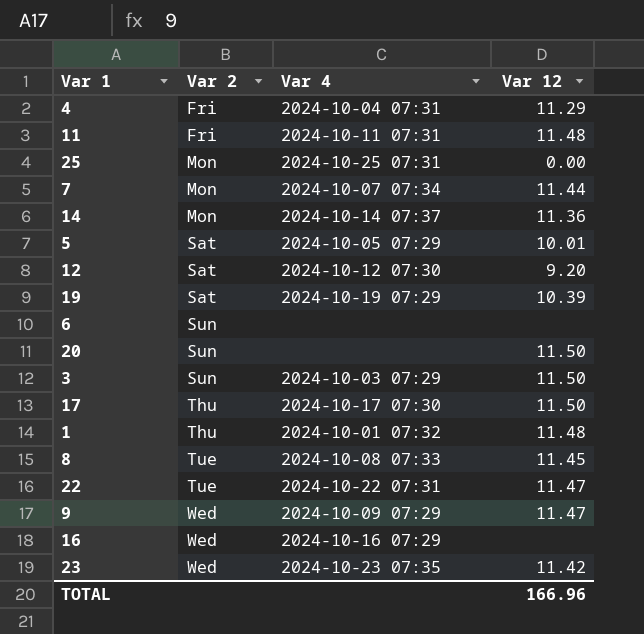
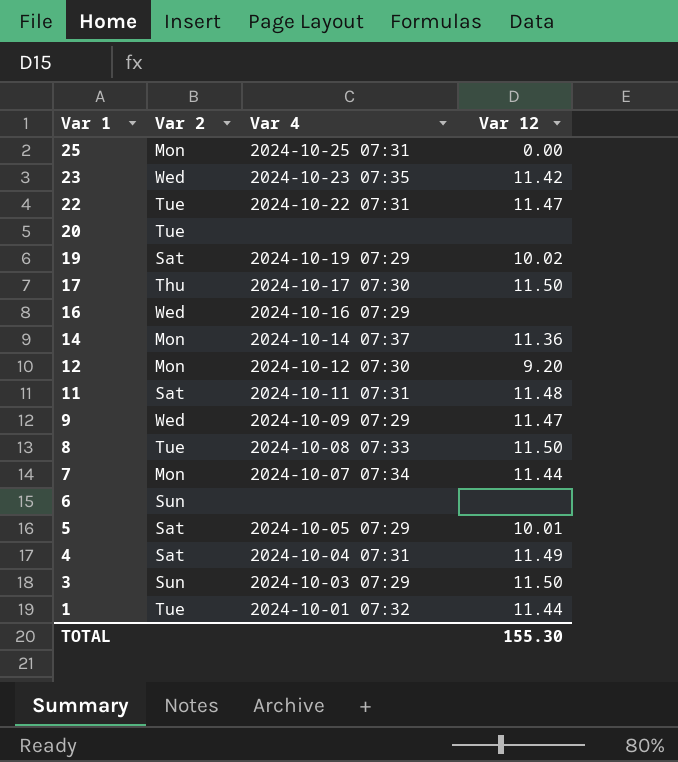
row order: Var 2 ascending -> Var 1 descending
20 | Var 2: Sun -> Tue
20 | Var 12: 11.50 -> none
19 | Var 12: 10.39 -> 10.02
12 | Var 2: Sat -> Mon
11 | Var 2: Fri -> Sat
8 | Var 12: 11.45 -> 11.50
4 | Var 2: Fri -> Sat
4 | Var 12: 11.29 -> 11.49
1 | Var 2: Thu -> Tue
1 | Var 12: 11.48 -> 11.44
TOTAL | Var 12: 166.96 -> 155.30

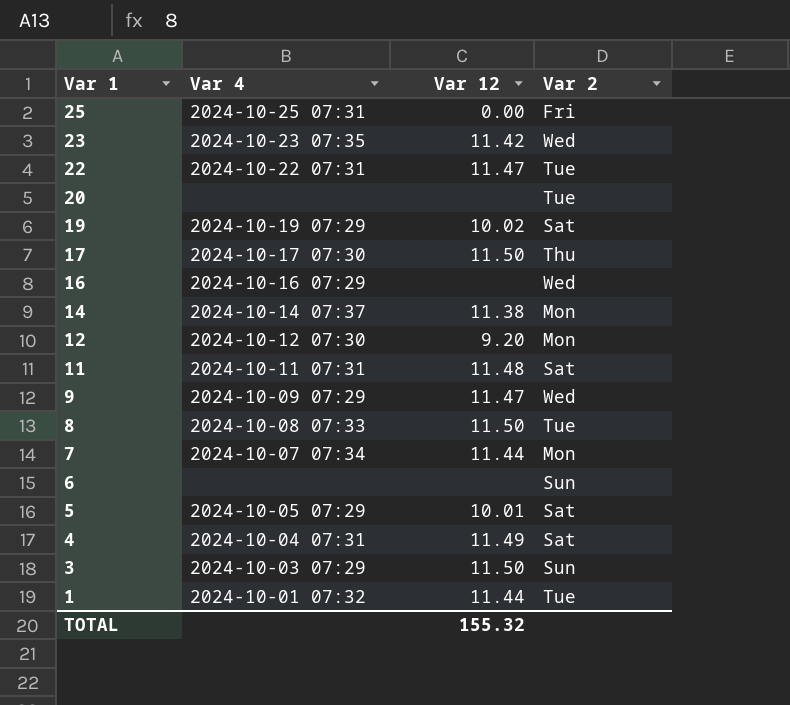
column Var 2 | position: 2 -> 4
25 | Var 2: Mon -> Fri
14 | Var 12: 11.36 -> 11.38
TOTAL | Var 12: 155.30 -> 155.32

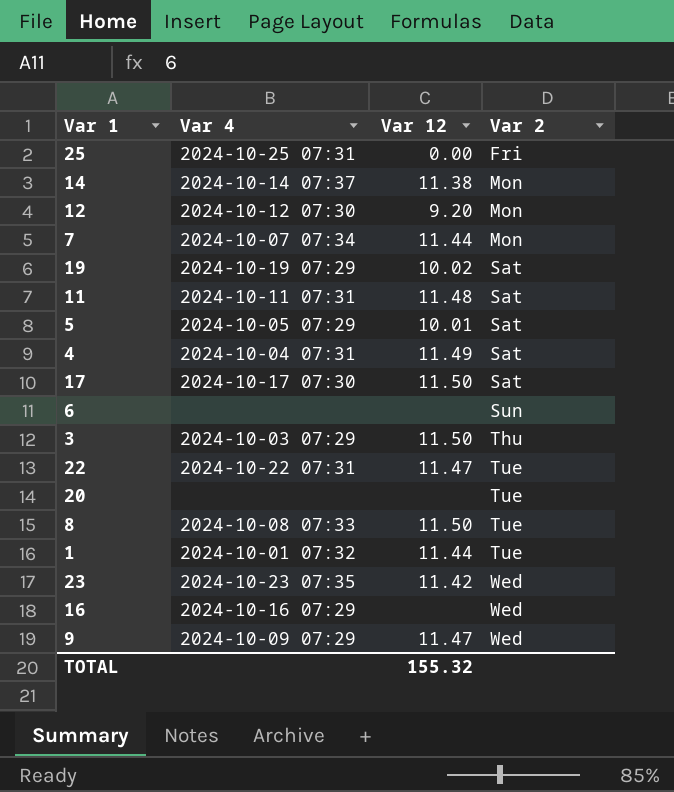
row order: Var 1 descending -> Var 2 ascending
17 | Var 2: Thu -> Sat
3 | Var 2: Sun -> Thu

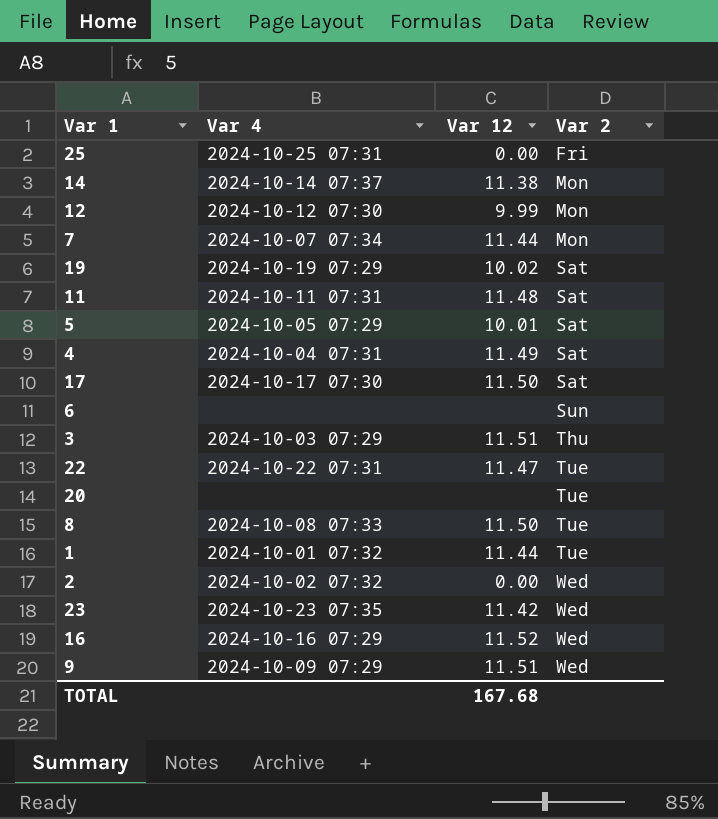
12 | Var 12: 9.20 -> 9.99
3 | Var 12: 11.50 -> 11.51
row 2: none -> 2024-10-02 07:32 | 0.00 | Wed
16 | Var 12: none -> 11.52
9 | Var 12: 11.47 -> 11.51
TOTAL | Var 12: 155.32 -> 167.68

